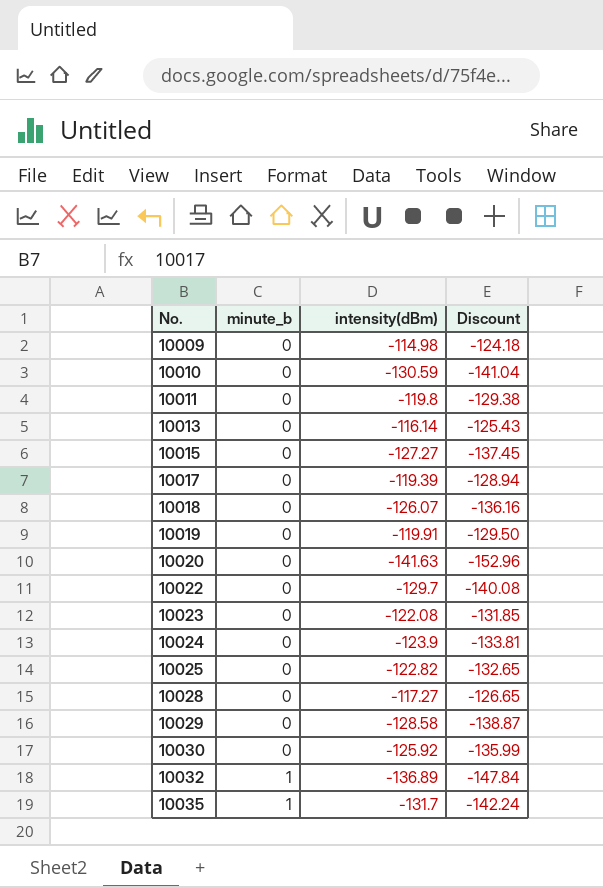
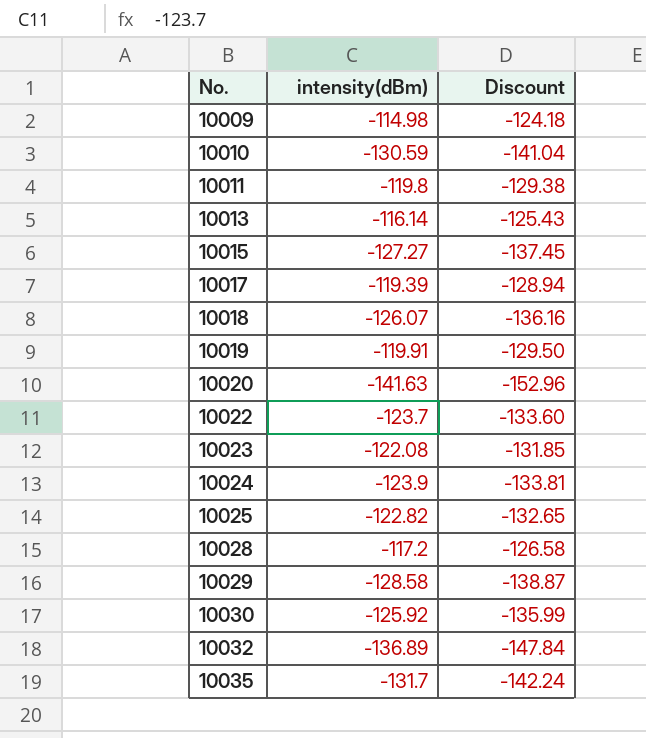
column minute_b | position: 2 -> none
10022 | intensity(dBm): -129.7 -> -123.7
10022 | Discount: -140.08 -> -133.60
10028 | intensity(dBm): -117.27 -> -117.2
10028 | Discount: -126.65 -> -126.58

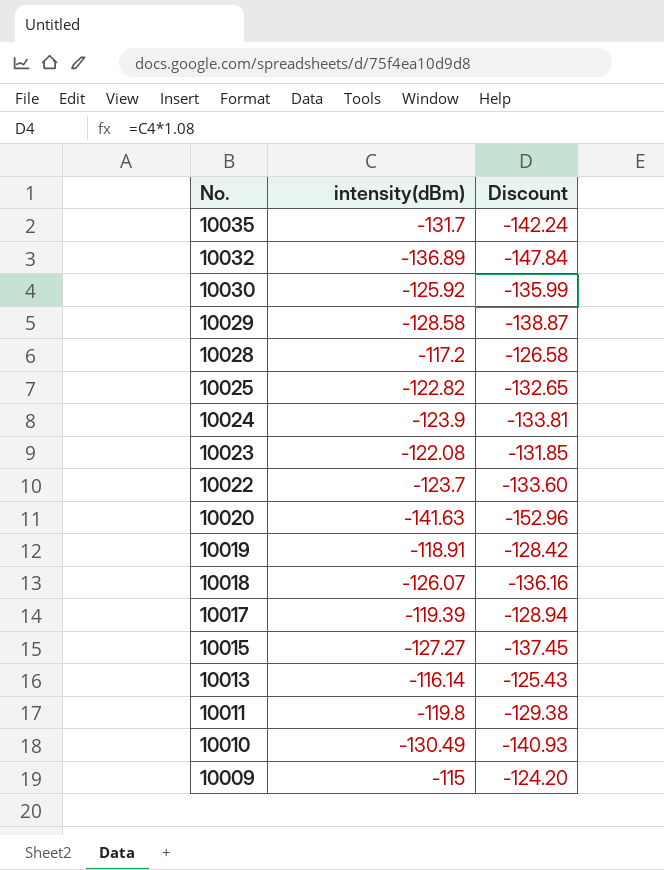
row order: No. ascending -> No. descending
10019 | intensity(dBm): -119.91 -> -118.91
10019 | Discount: -129.50 -> -128.42
10010 | intensity(dBm): -130.59 -> -130.49
10010 | Discount: -141.04 -> -140.93
10009 | intensity(dBm): -114.98 -> -115
10009 | Discount: -124.18 -> -124.20

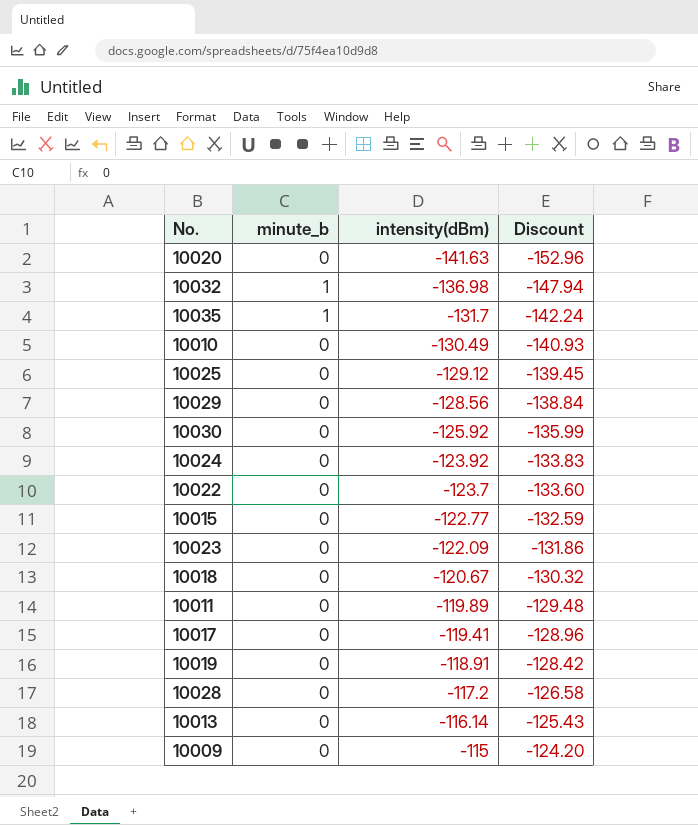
row order: No. descending -> intensity(dBm) ascending
column minute_b | position: none -> 2
10032 | intensity(dBm): -136.89 -> -136.98
10032 | Discount: -147.84 -> -147.94
10025 | intensity(dBm): -122.82 -> -129.12
10025 | Discount: -132.65 -> -139.45
10029 | intensity(dBm): -128.58 -> -128.56
10029 | Discount: -138.87 -> -138.84
10024 | intensity(dBm): -123.9 -> -123.92
10024 | Discount: -133.81 -> -133.83
10015 | intensity(dBm): -127.27 -> -122.77
10015 | Discount: -137.45 -> -132.59
10023 | intensity(dBm): -122.08 -> -122.09
10023 | Discount: -131.85 -> -131.86
10018 | intensity(dBm): -126.07 -> -120.67
10018 | Discount: -136.16 -> -130.32
10011 | intensity(dBm): -119.8 -> -119.89
10011 | Discount: -129.38 -> -129.48
10017 | intensity(dBm): -119.39 -> -119.41
10017 | Discount: -128.94 -> -128.96

